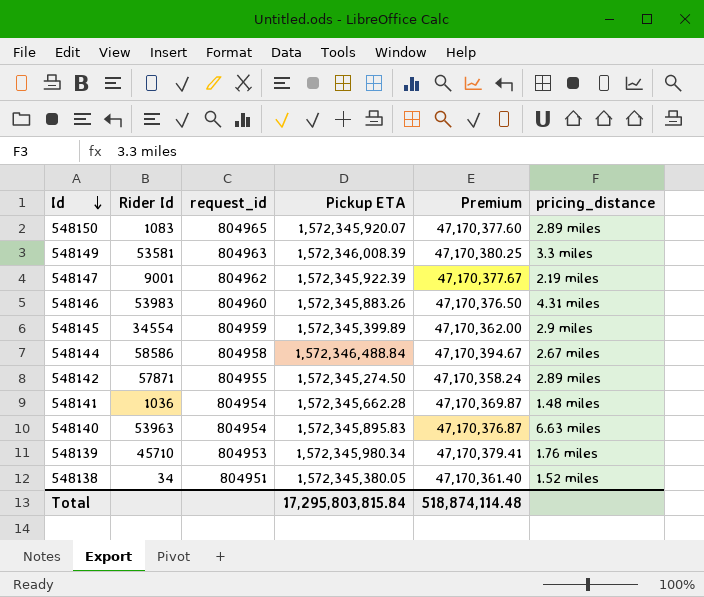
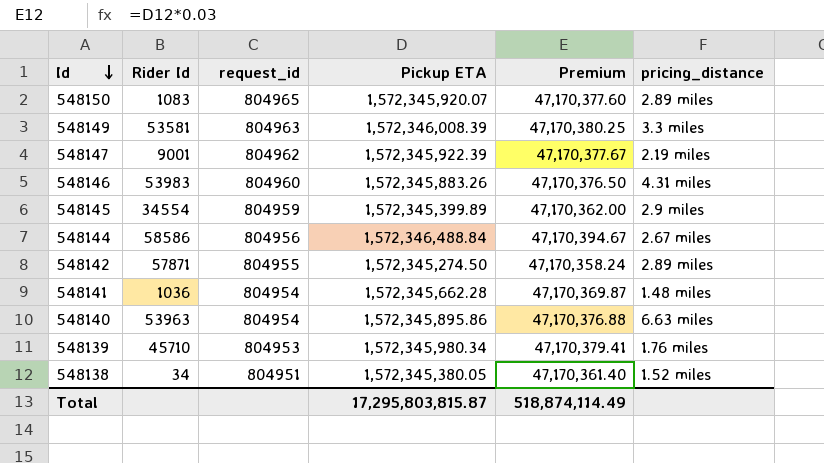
548144 | request_id: 804958 -> 804956
548140 | Pickup ETA: 1,572,345,895.83 -> 1,572,345,895.86
548140 | Premium: 47,170,376.87 -> 47,170,376.88
Total | Pickup ETA: 17,295,803,815.84 -> 17,295,803,815.87
Total | Premium: 518,874,114.48 -> 518,874,114.49

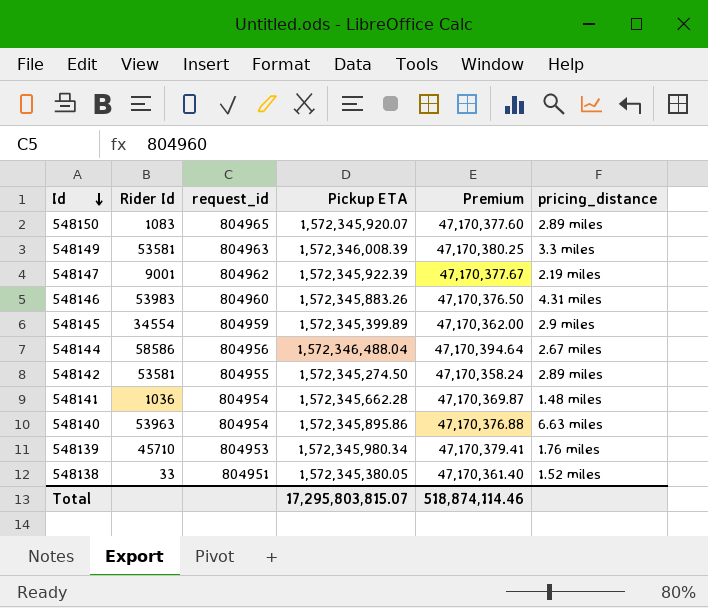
548144 | Pickup ETA: 1,572,346,488.84 -> 1,572,346,488.04
548144 | Premium: 47,170,394.67 -> 47,170,394.64
548142 | Rider Id: 57871 -> 53581
548138 | Rider Id: 34 -> 33
Total | Pickup ETA: 17,295,803,815.87 -> 17,295,803,815.07
Total | Premium: 518,874,114.49 -> 518,874,114.46

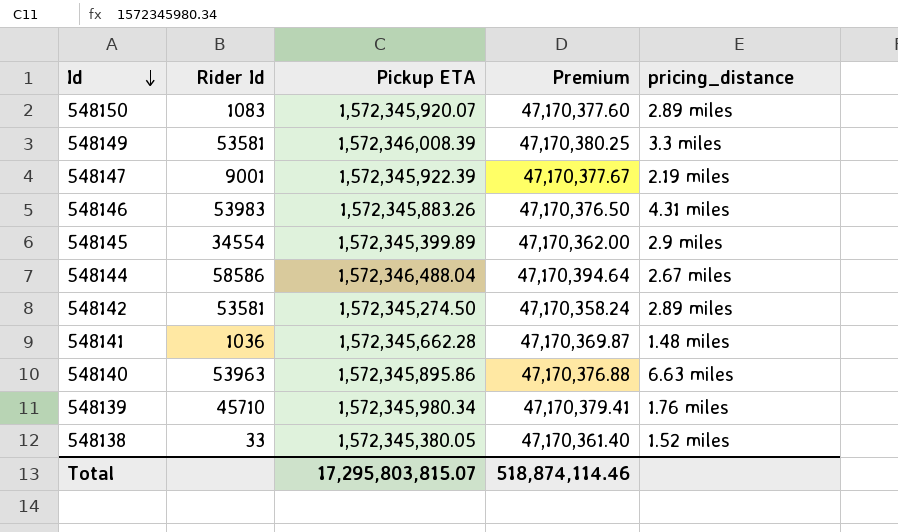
column request_id | position: 3 -> none

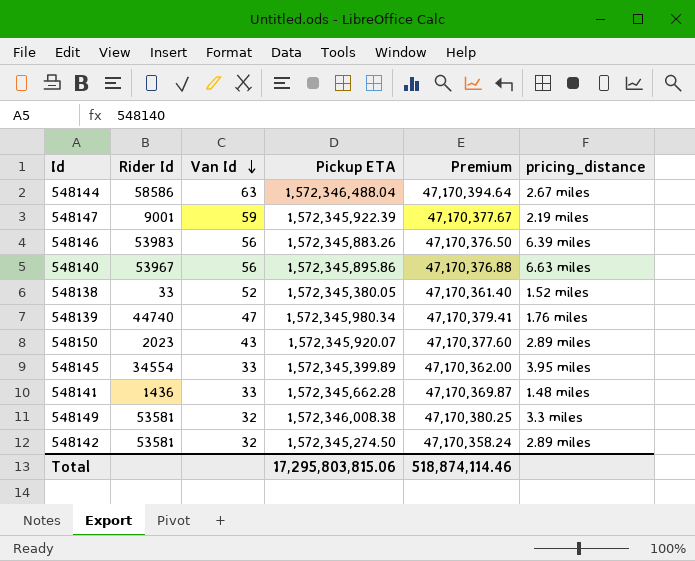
row order: Id descending -> Van Id descending
column Van Id | position: none -> 3
548146 | pricing_distance: 4.31 miles -> 6.39 miles
548140 | Rider Id: 53963 -> 53967
548139 | Rider Id: 45710 -> 44740
548150 | Rider Id: 1083 -> 2023
548145 | pricing_distance: 2.9 miles -> 3.95 miles
548141 | Rider Id: 1036 -> 1436
548149 | Pickup ETA: 1,572,346,008.39 -> 1,572,346,008.38
Total | Pickup ETA: 17,295,803,815.07 -> 17,295,803,815.06

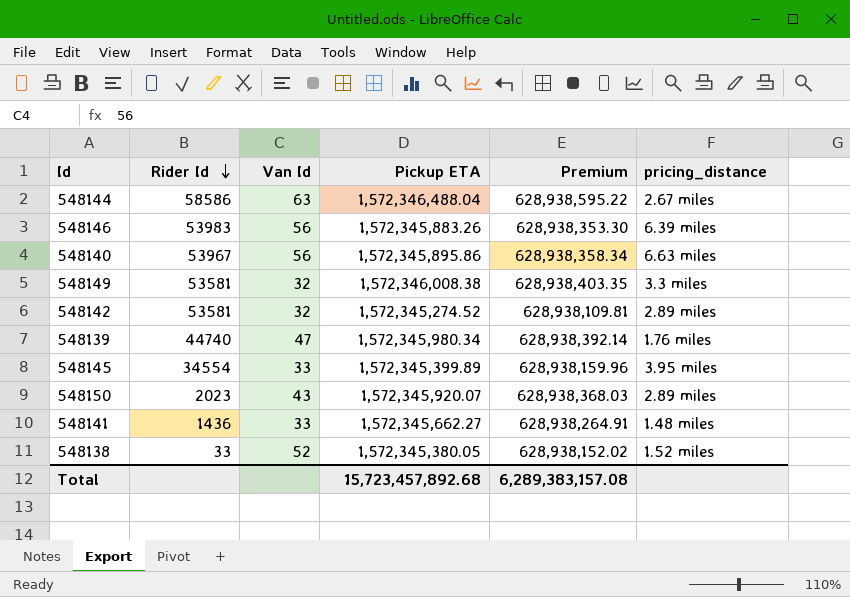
row order: Van Id descending -> Rider Id descending
column Premium | formula: [Pickup ETA] * 0.03 -> [Pickup ETA] * 0.4
row 548147: 9001 | 59 | 1,572,345,922.39 | 47,170,377.67 | 2.19 miles -> none
548142 | Pickup ETA: 1,572,345,274.50 -> 1,572,345,274.52
548141 | Pickup ETA: 1,572,345,662.28 -> 1,572,345,662.27
Total | Pickup ETA: 17,295,803,815.06 -> 15,723,457,892.68
Total | Premium: 518,874,114.46 -> 6,289,383,157.08

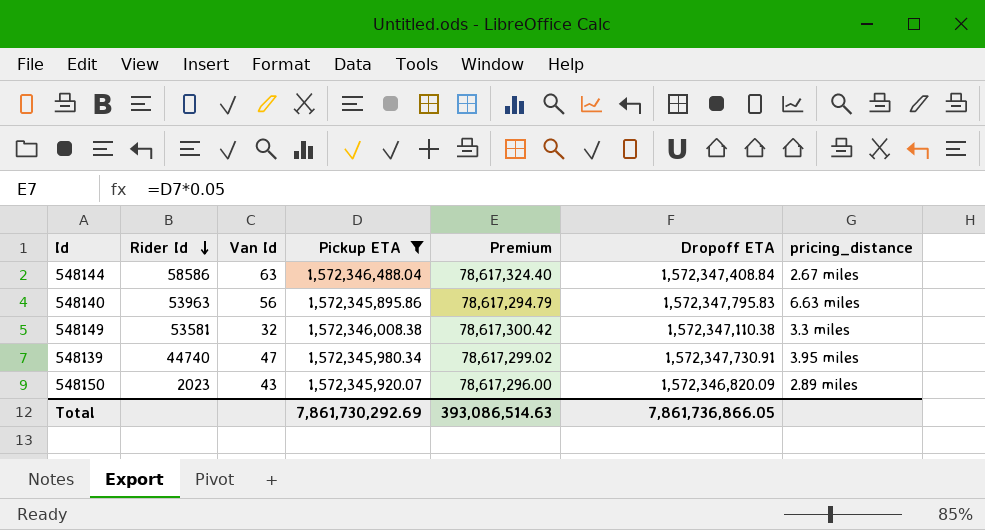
filter: none -> Pickup ETA >= 1,572,345,895.86
column Premium | formula: [Pickup ETA] * 0.4 -> [Pickup ETA] * 0.05
column Dropoff ETA | position: none -> 6
548140 | Rider Id: 53967 -> 53963
548139 | pricing_distance: 1.76 miles -> 3.95 miles
Total | Pickup ETA: 15,723,457,892.68 -> 7,861,730,292.69
Total | Premium: 6,289,383,157.08 -> 393,086,514.63

